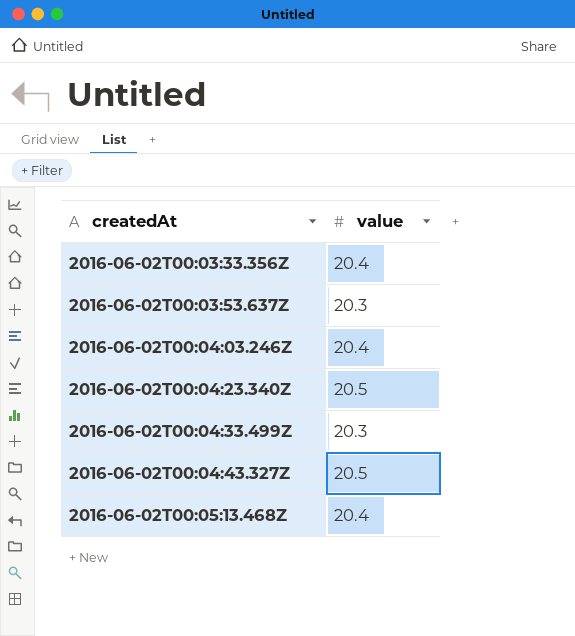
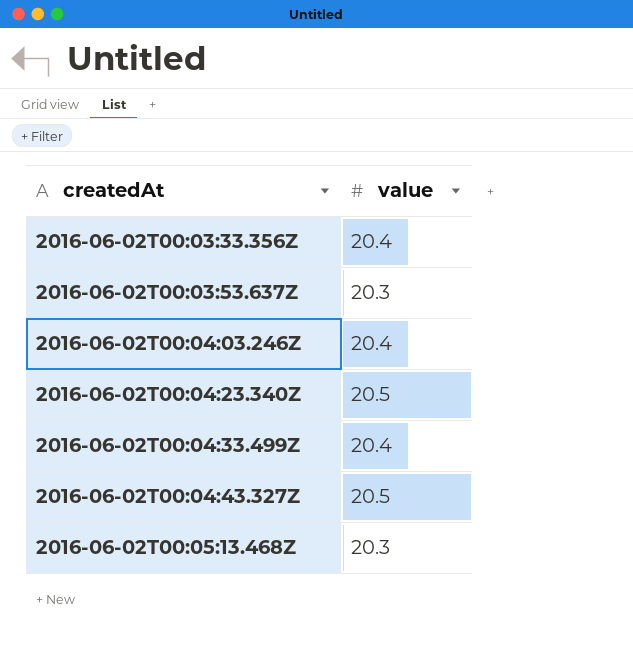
2016-06-02T00:04:33.499Z | value: 20.3 -> 20.4
2016-06-02T00:05:13.468Z | value: 20.4 -> 20.3

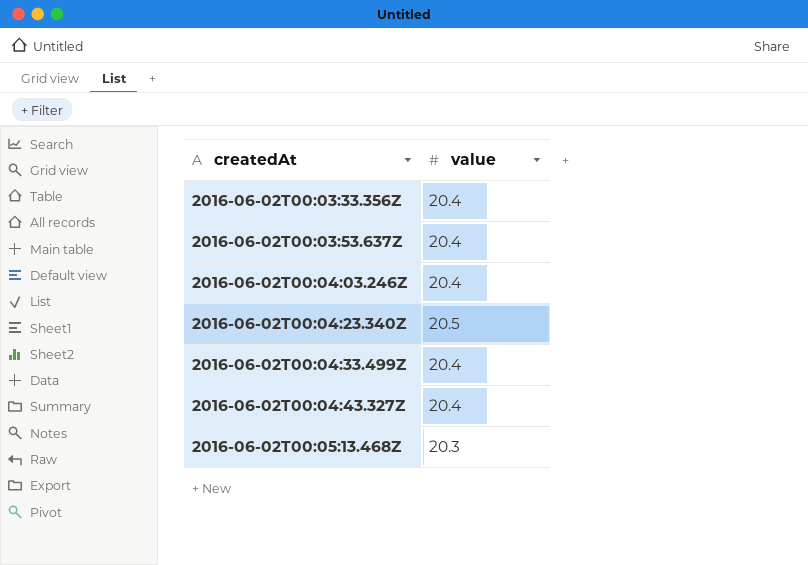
2016-06-02T00:03:53.637Z | value: 20.3 -> 20.4
2016-06-02T00:04:43.327Z | value: 20.5 -> 20.4

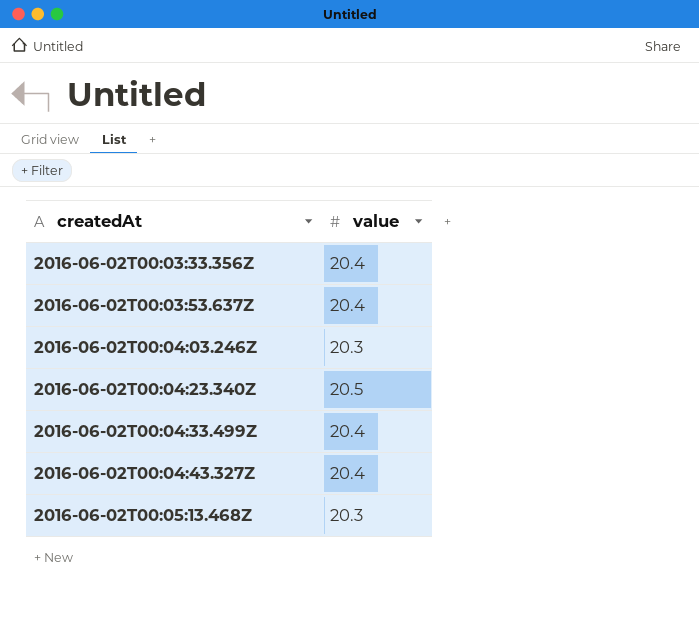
2016-06-02T00:04:03.246Z | value: 20.4 -> 20.3

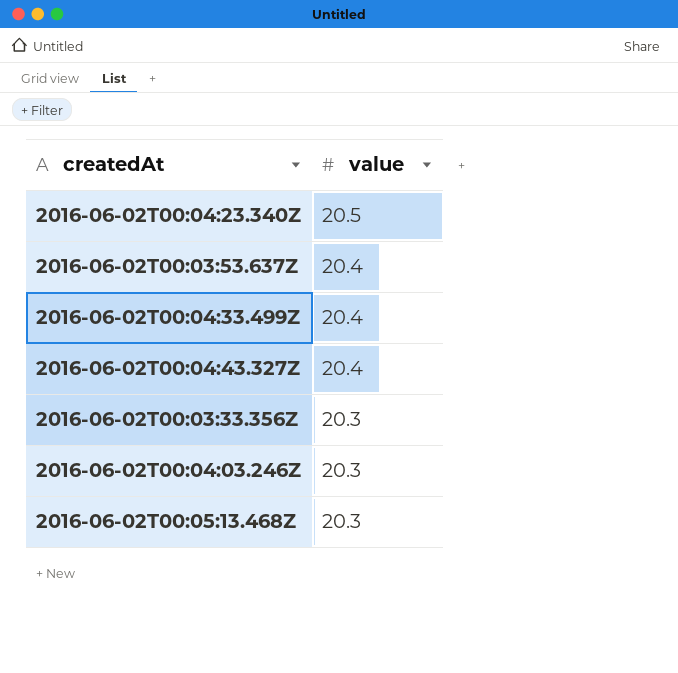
row order: createdAt ascending -> value descending
2016-06-02T00:03:33.356Z | value: 20.4 -> 20.3

